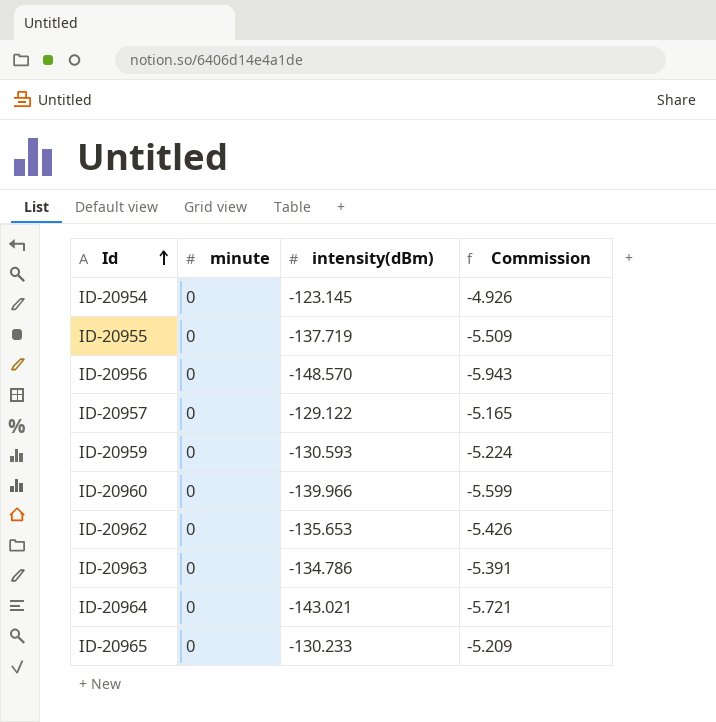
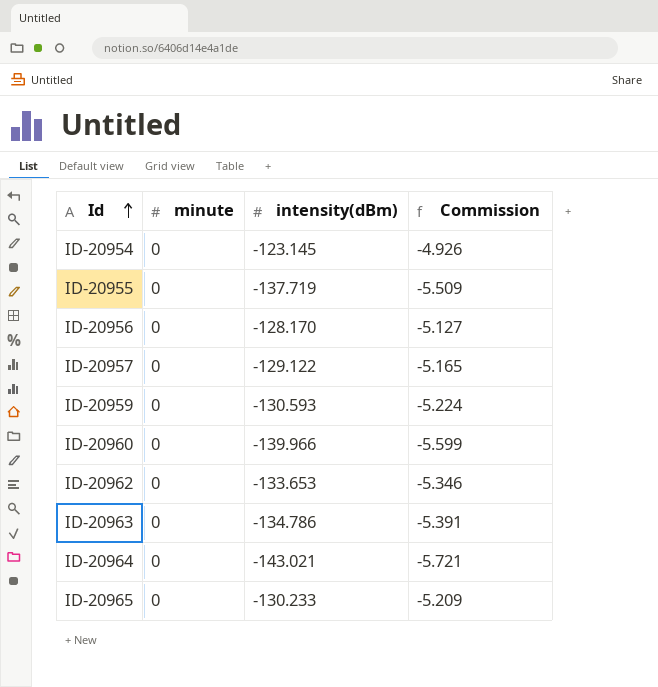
ID-20956 | intensity(dBm): -148.570 -> -128.170
ID-20956 | Commission: -5.943 -> -5.127
ID-20962 | intensity(dBm): -135.653 -> -133.653
ID-20962 | Commission: -5.426 -> -5.346

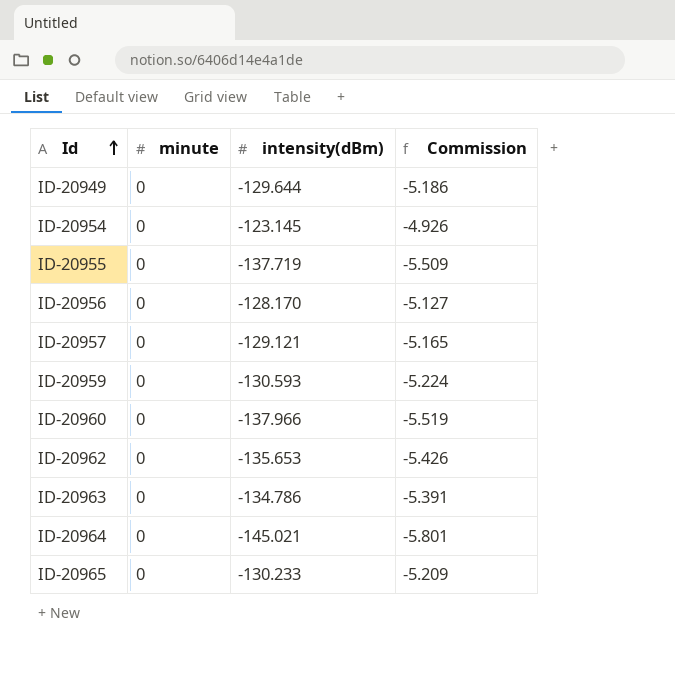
row ID-20949: none -> 0 | -129.644 | -5.186
ID-20957 | intensity(dBm): -129.122 -> -129.121
ID-20960 | intensity(dBm): -139.966 -> -137.966
ID-20960 | Commission: -5.599 -> -5.519
ID-20962 | intensity(dBm): -133.653 -> -135.653
ID-20962 | Commission: -5.346 -> -5.426
ID-20964 | intensity(dBm): -143.021 -> -145.021
ID-20964 | Commission: -5.721 -> -5.801

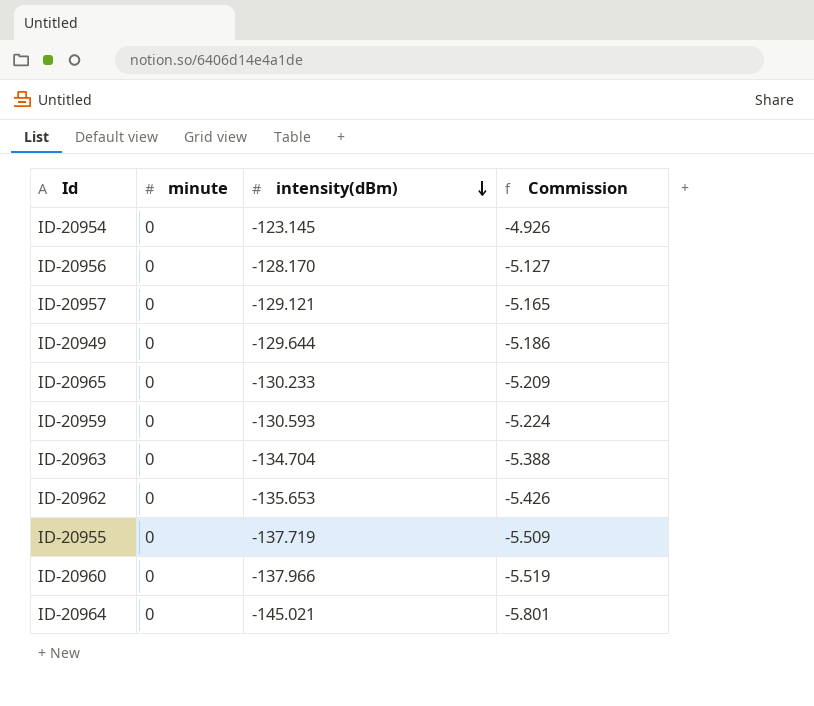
row order: Id ascending -> intensity(dBm) descending
ID-20963 | intensity(dBm): -134.786 -> -134.704
ID-20963 | Commission: -5.391 -> -5.388

